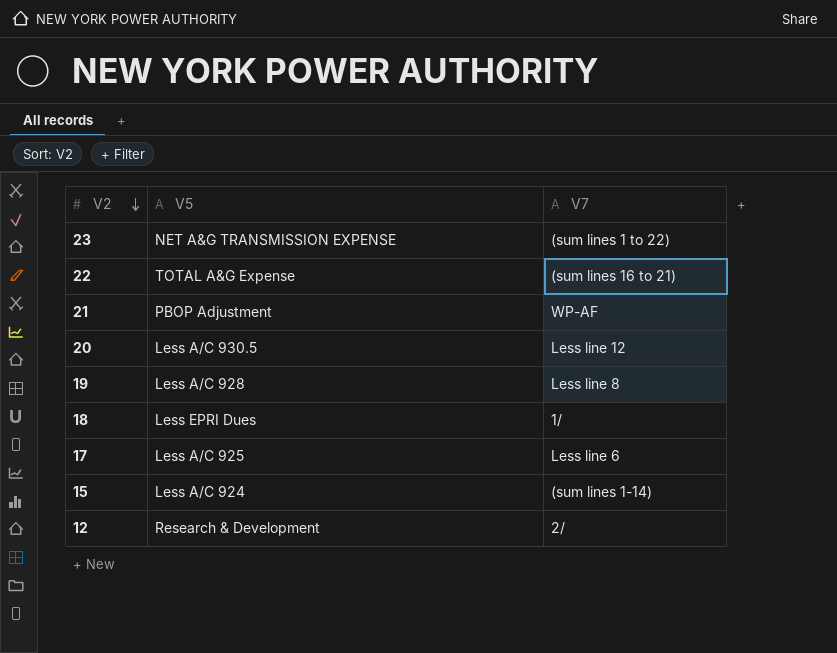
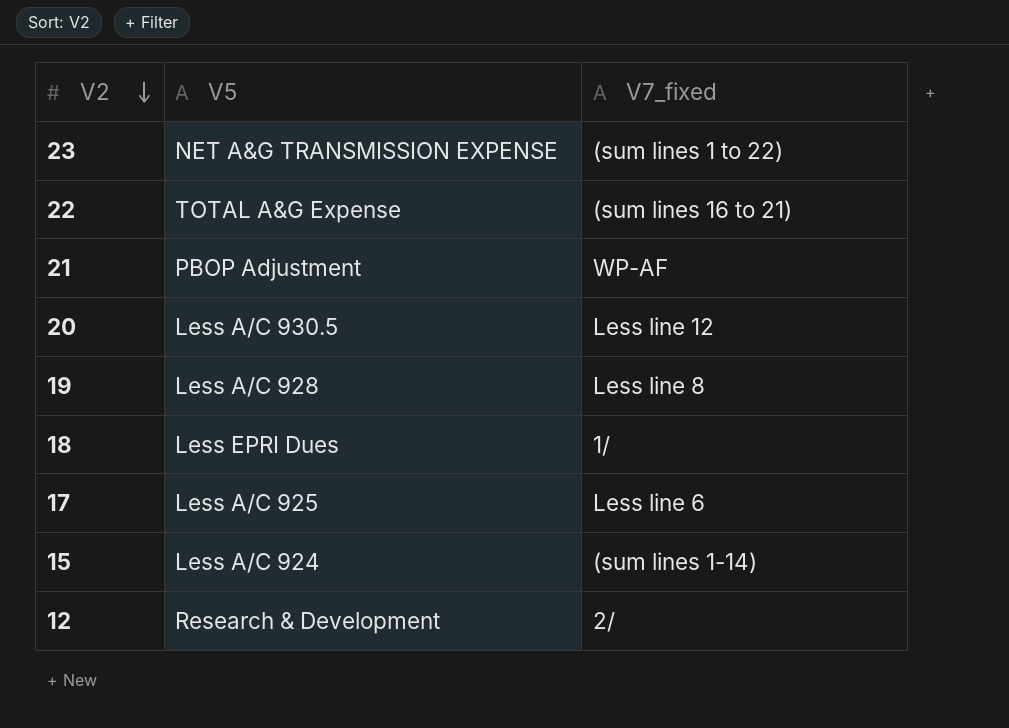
column name: V7 -> V7_fixed

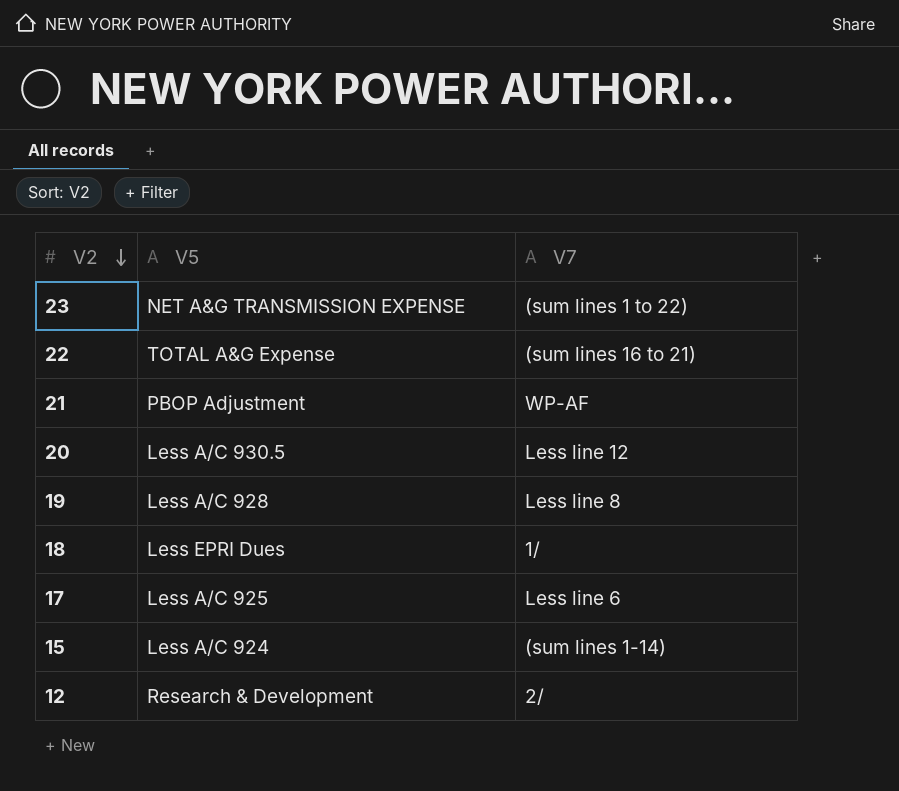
column name: V7_fixed -> V7

